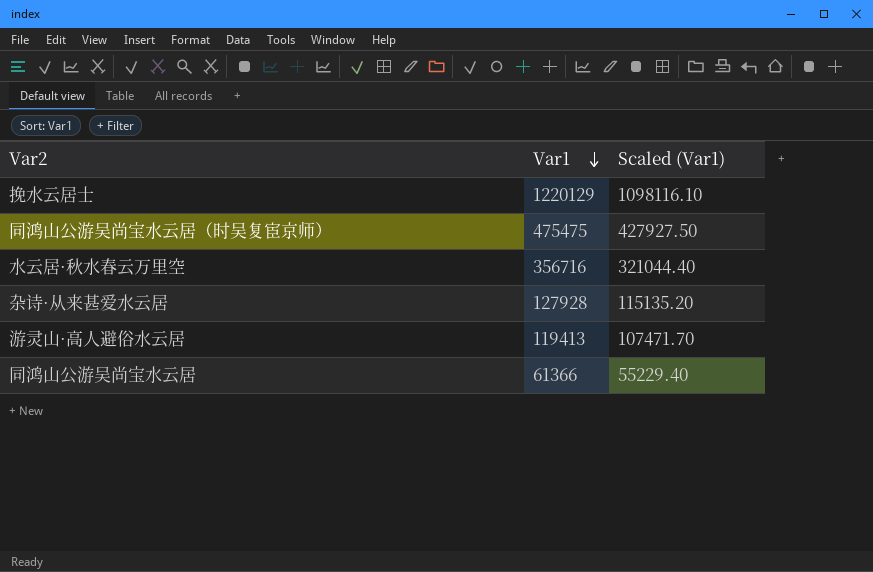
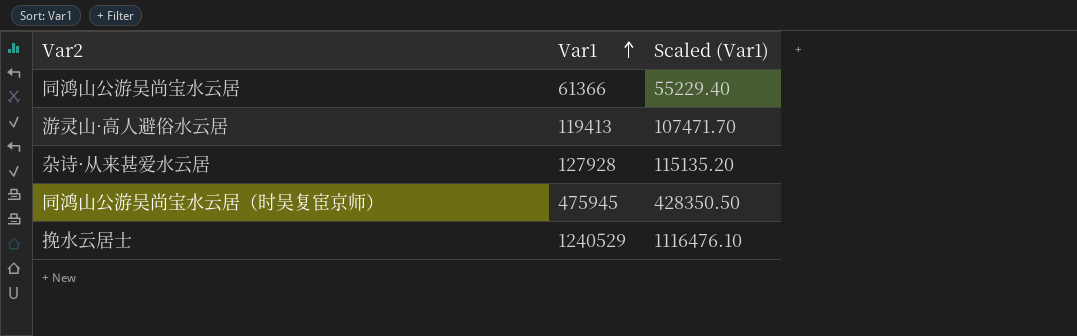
row order: Var1 descending -> Var1 ascending
row 水云居·秋水春云万里空: 356716 | 321044.40 -> none
同鸿山公游吴尚宝水云居（时吴复宦京师） | Var1: 475475 -> 475945
同鸿山公游吴尚宝水云居（时吴复宦京师） | Scaled (Var1): 427927.50 -> 428350.50
挽水云居士 | Var1: 1220129 -> 1240529
挽水云居士 | Scaled (Var1): 1098116.10 -> 1116476.10

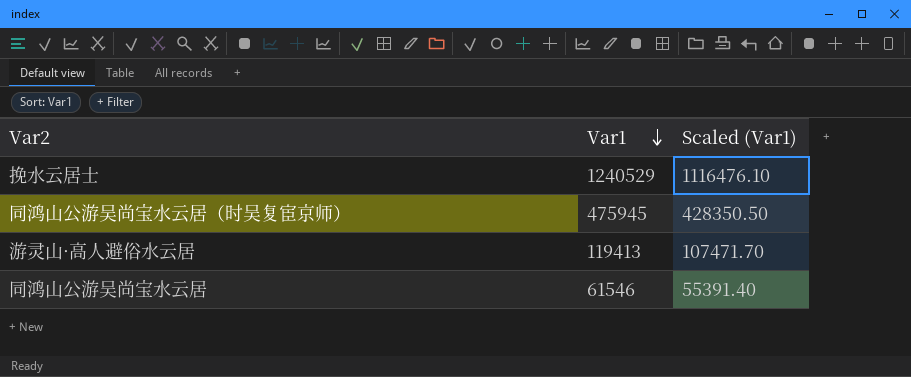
row order: Var1 ascending -> Var1 descending
row 杂诗·从来甚爱水云居: 127928 | 115135.20 -> none
同鸿山公游吴尚宝水云居 | Var1: 61366 -> 61546
同鸿山公游吴尚宝水云居 | Scaled (Var1): 55229.40 -> 55391.40

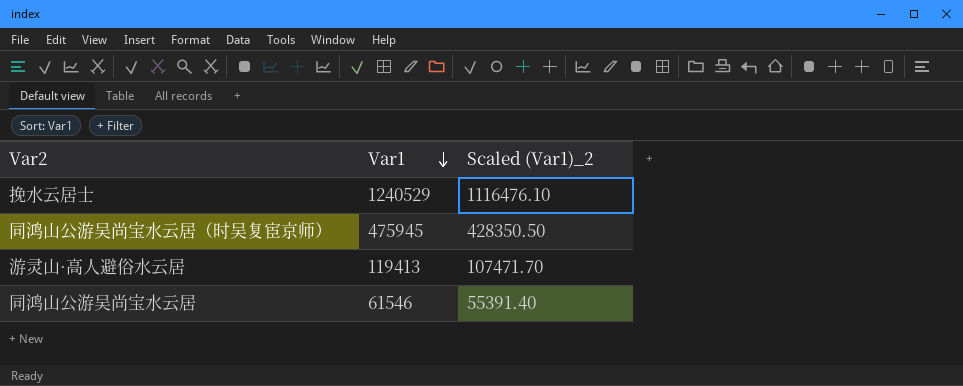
column name: Scaled (Var1) -> Scaled (Var1)_2

